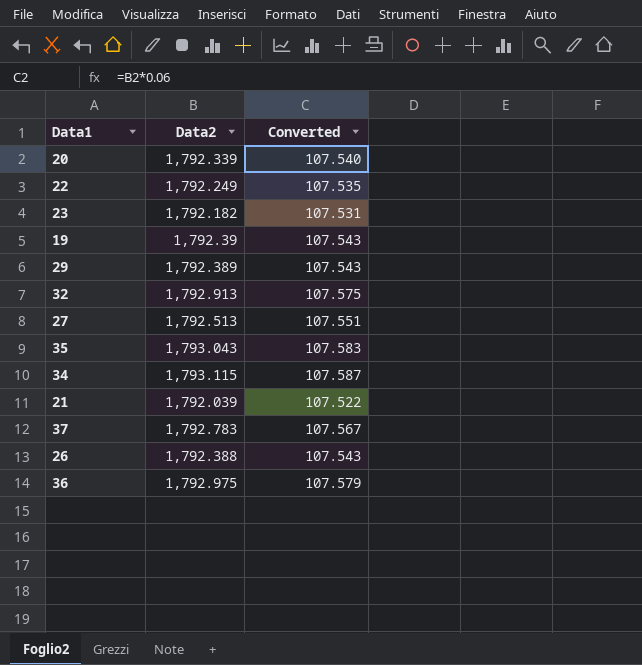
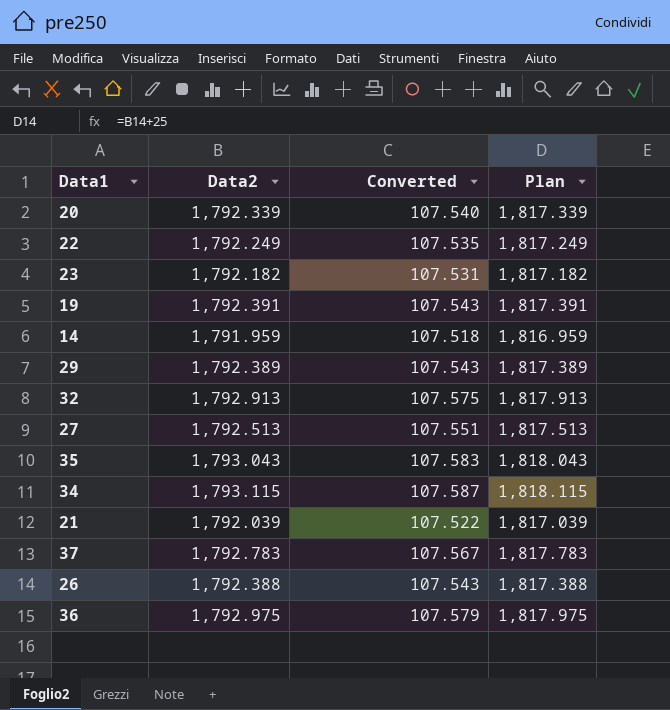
column Plan | formula: none -> [Data2] + 25
19 | Data2: 1,792.39 -> 1,792.391
row 14: none -> 1,791.959 | 107.518 | 1,816.959

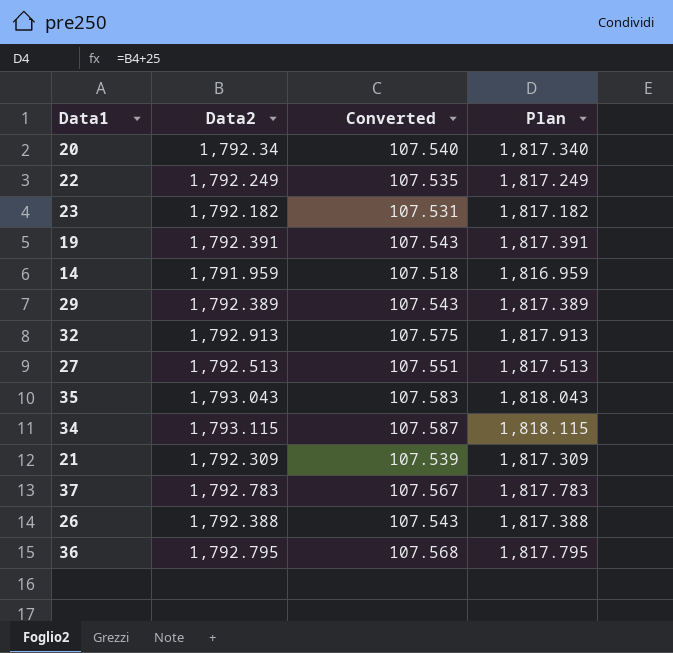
20 | Data2: 1,792.339 -> 1,792.34
20 | Plan: 1,817.339 -> 1,817.340
21 | Data2: 1,792.039 -> 1,792.309
21 | Converted: 107.522 -> 107.539
21 | Plan: 1,817.039 -> 1,817.309
36 | Data2: 1,792.975 -> 1,792.795
36 | Converted: 107.579 -> 107.568
36 | Plan: 1,817.975 -> 1,817.795

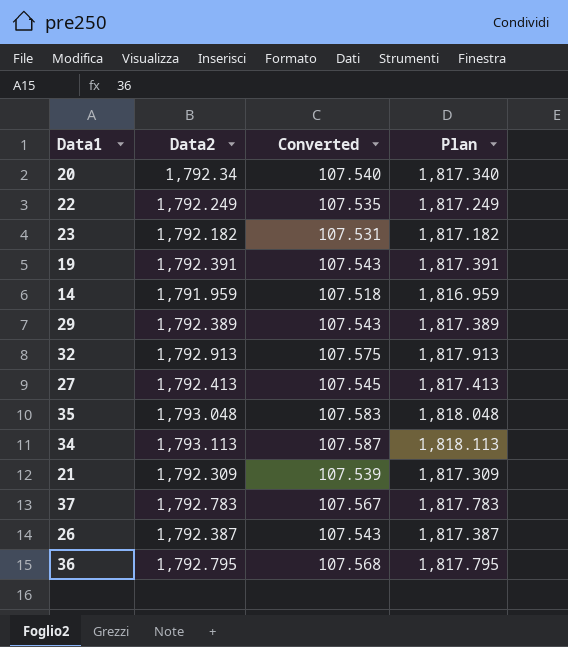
27 | Data2: 1,792.513 -> 1,792.413
27 | Converted: 107.551 -> 107.545
27 | Plan: 1,817.513 -> 1,817.413
35 | Data2: 1,793.043 -> 1,793.048
35 | Plan: 1,818.043 -> 1,818.048
34 | Data2: 1,793.115 -> 1,793.113
34 | Plan: 1,818.115 -> 1,818.113
26 | Data2: 1,792.388 -> 1,792.387
26 | Plan: 1,817.388 -> 1,817.387

